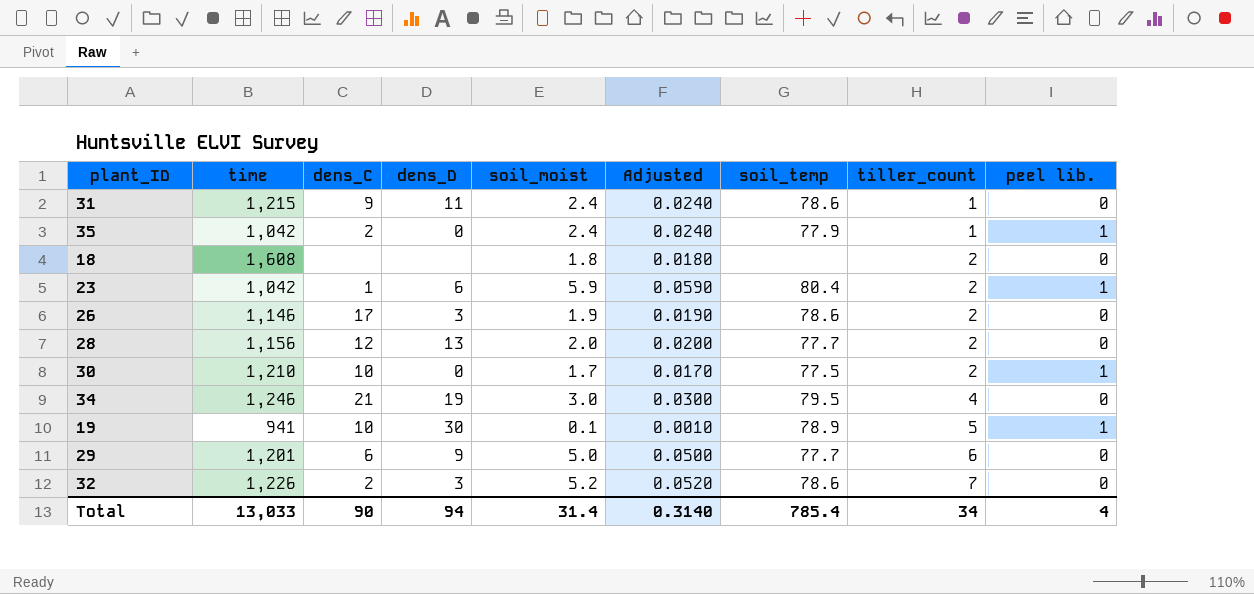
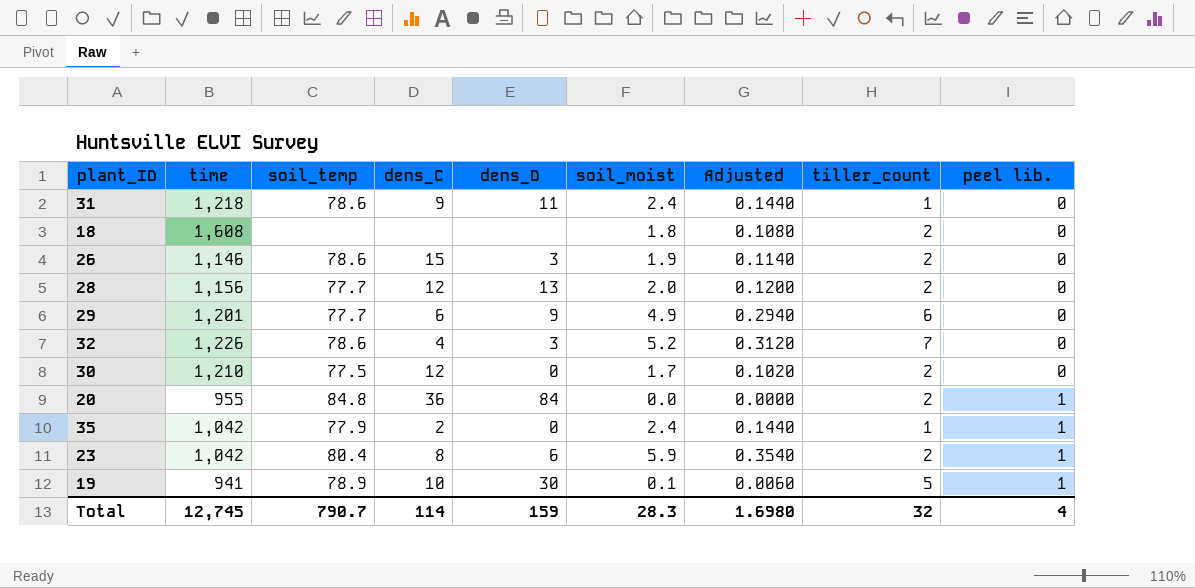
row order: tiller_count ascending -> peel lib. ascending
column soil_temp | position: 7 -> 3
column Adjusted | formula: [soil_moist] * 0.01 -> [soil_moist] * 0.06
row 34: 1,246 | 21 | 19 | 3.0 | 0.0300 | 79.5 | 4 | 0 -> none
31 | time: 1,215 -> 1,218
26 | dens_C: 17 -> 15
29 | soil_moist: 5.0 -> 4.9
32 | dens_C: 2 -> 4
30 | dens_C: 10 -> 12
30 | peel lib.: 1 -> 0
row 20: none -> 955 | 84.8 | 36 | 84 | 0.0 | 0.0000 | 2 | 1
23 | dens_C: 1 -> 8
Total | time: 13,033 -> 12,745
Total | soil_temp: 785.4 -> 790.7
Total | dens_C: 90 -> 114
Total | dens_D: 94 -> 159
Total | soil_moist: 31.4 -> 28.3
Total | Adjusted: 0.3140 -> 1.6980
Total | tiller_count: 34 -> 32

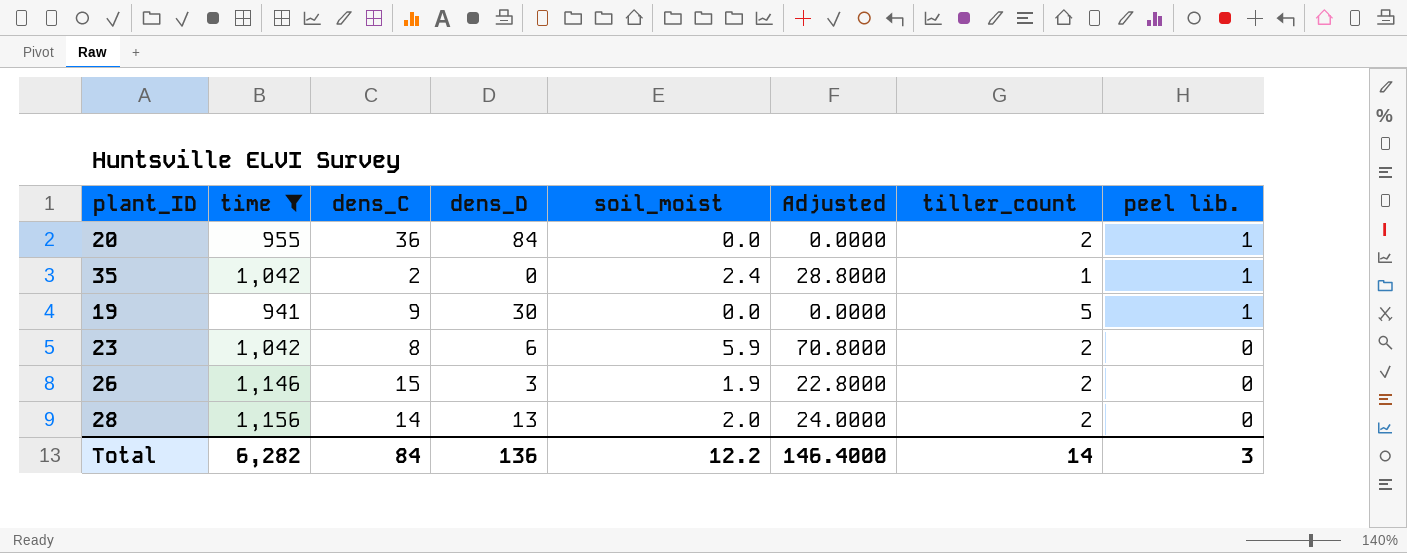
filter: none -> time <= 1,156
row order: peel lib. ascending -> peel lib. descending
column soil_temp | position: 3 -> none
column Adjusted | formula: [soil_moist] * 0.06 -> [soil_moist] * 12
19 | dens_C: 10 -> 9
19 | soil_moist: 0.1 -> 0.0
23 | peel lib.: 1 -> 0
28 | dens_C: 12 -> 14
Total | time: 12,745 -> 6,282
Total | dens_C: 114 -> 84
Total | dens_D: 159 -> 136
Total | soil_moist: 28.3 -> 12.2
Total | Adjusted: 1.6980 -> 146.4000
Total | tiller_count: 32 -> 14
Total | peel lib.: 4 -> 3

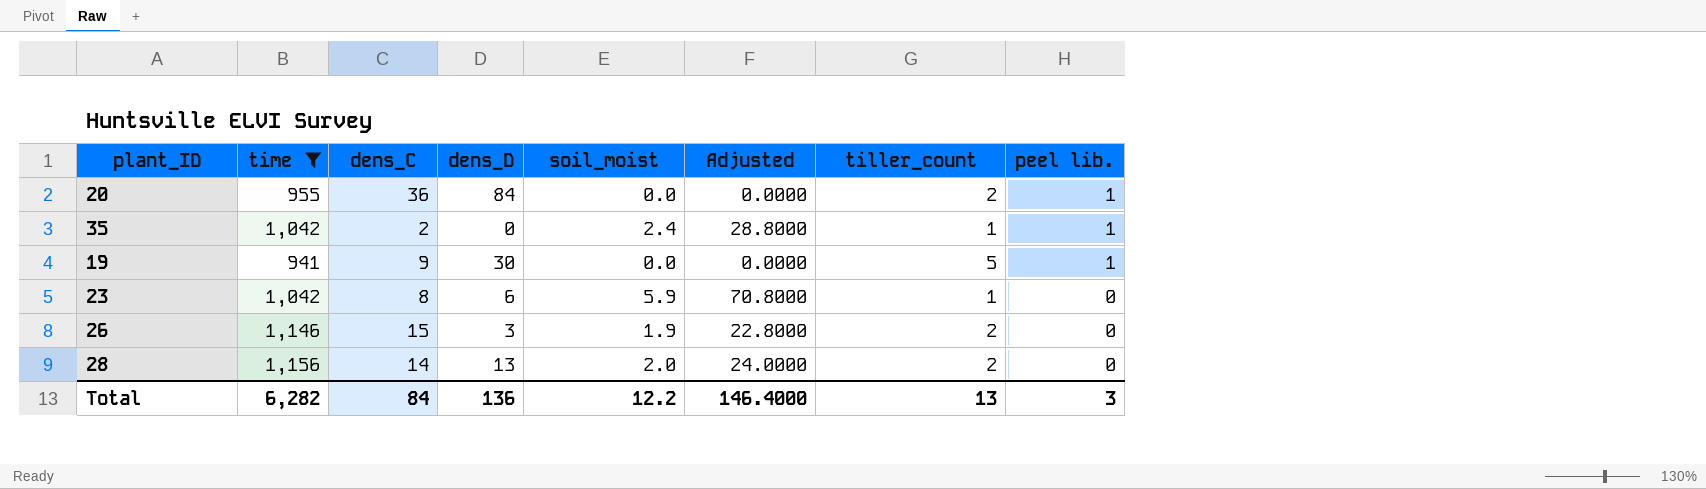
23 | tiller_count: 2 -> 1
Total | tiller_count: 14 -> 13

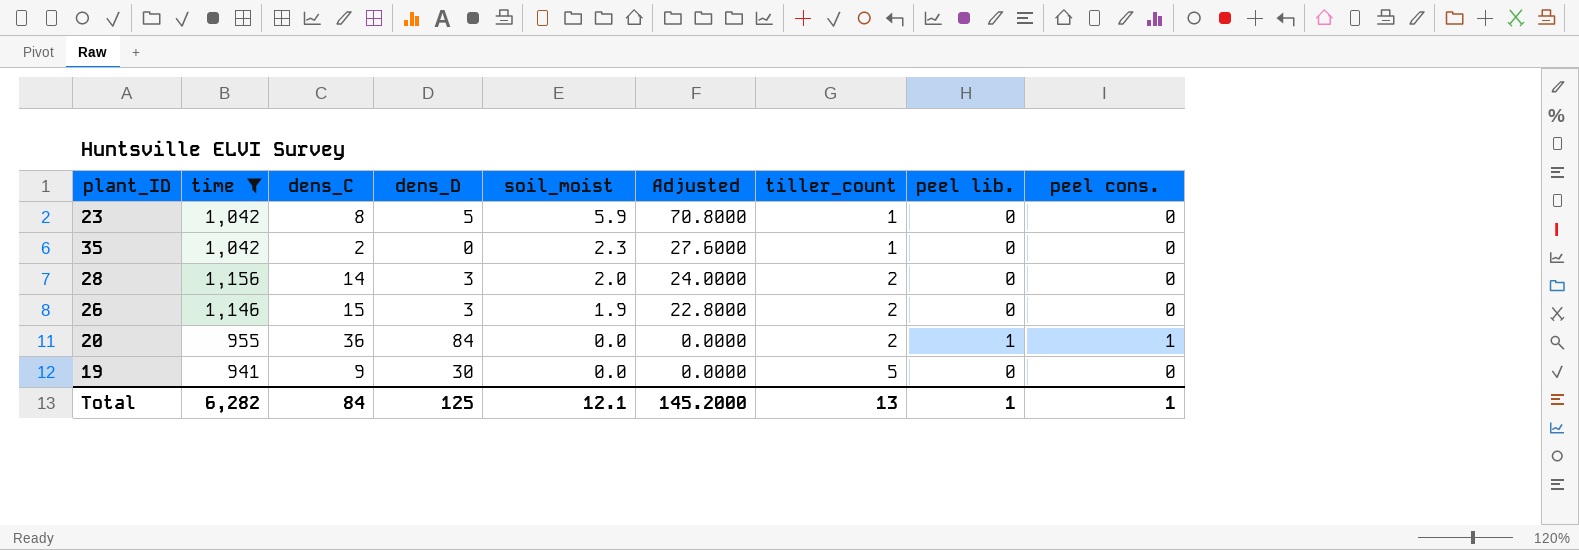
row order: peel lib. descending -> soil_moist descending
column peel cons. | position: none -> 9
23 | dens_D: 6 -> 5
35 | soil_moist: 2.4 -> 2.3
35 | Adjusted: 28.8000 -> 27.6000
35 | peel lib.: 1 -> 0
28 | dens_D: 13 -> 3
19 | peel lib.: 1 -> 0
Total | dens_D: 136 -> 125
Total | soil_moist: 12.2 -> 12.1
Total | Adjusted: 146.4000 -> 145.2000
Total | peel lib.: 3 -> 1

